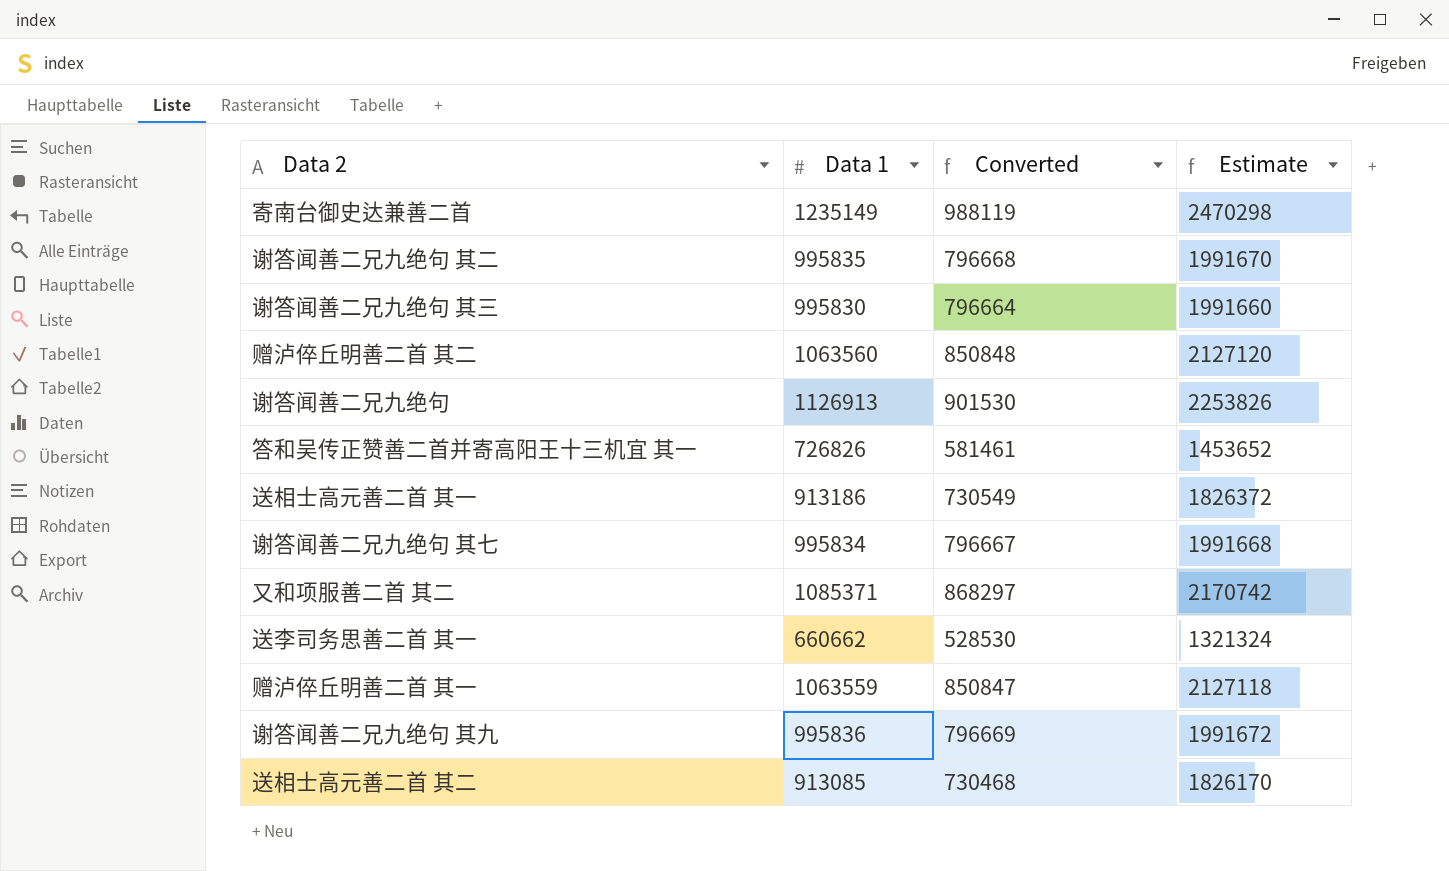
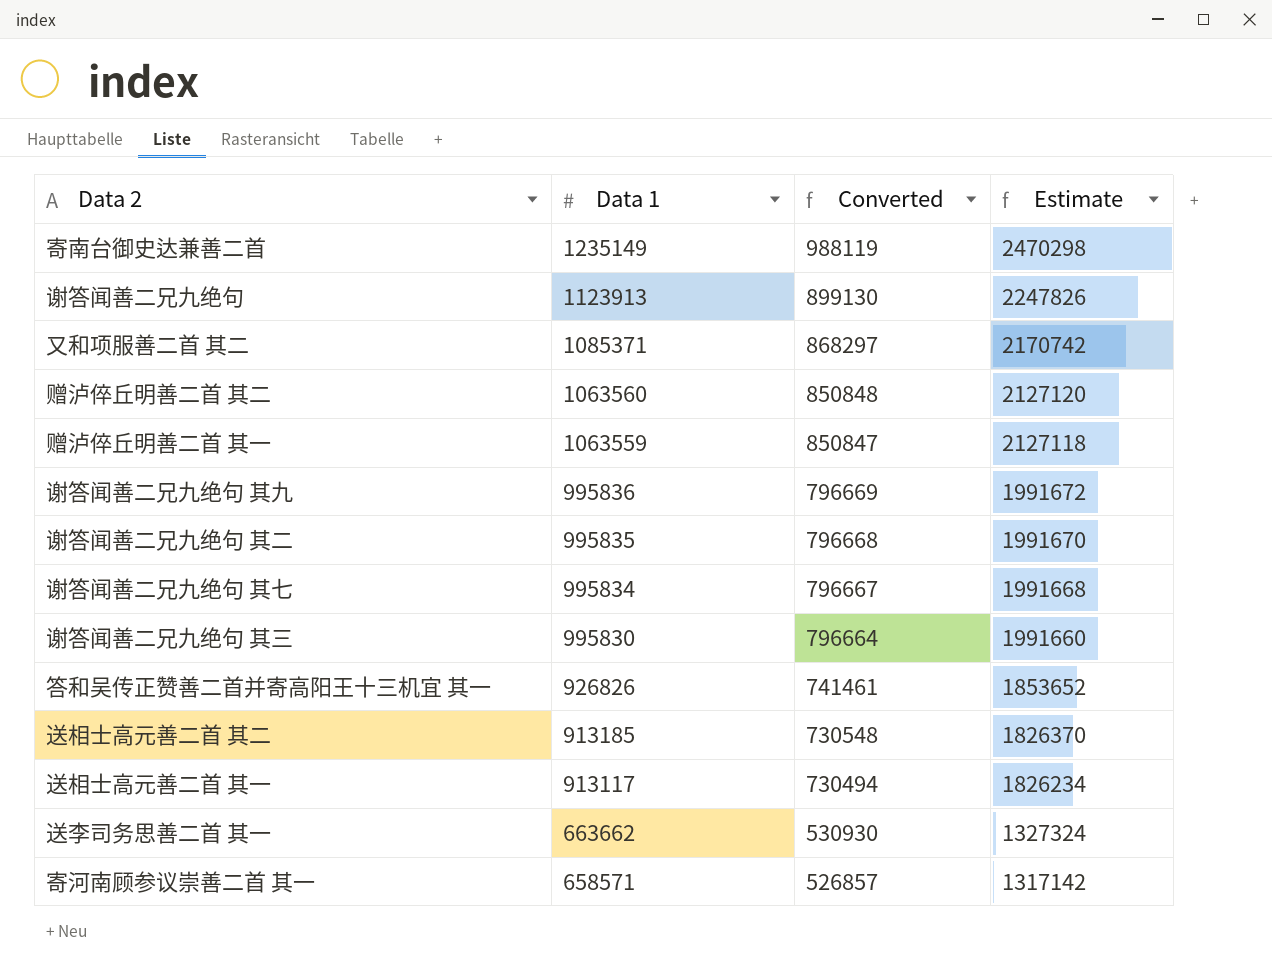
row order: none -> Data 1 descending
谢答闻善二兄九绝句 | Data 1: 1126913 -> 1123913
谢答闻善二兄九绝句 | Converted: 901530 -> 899130
谢答闻善二兄九绝句 | Estimate: 2253826 -> 2247826
答和吴传正赞善二首并寄高阳王十三机宜 其一 | Data 1: 726826 -> 926826
答和吴传正赞善二首并寄高阳王十三机宜 其一 | Converted: 581461 -> 741461
答和吴传正赞善二首并寄高阳王十三机宜 其一 | Estimate: 1453652 -> 1853652
送相士高元善二首 其二 | Data 1: 913085 -> 913185
送相士高元善二首 其二 | Converted: 730468 -> 730548
送相士高元善二首 其二 | Estimate: 1826170 -> 1826370
送相士高元善二首 其一 | Data 1: 913186 -> 913117
送相士高元善二首 其一 | Converted: 730549 -> 730494
送相士高元善二首 其一 | Estimate: 1826372 -> 1826234
送李司务思善二首 其一 | Data 1: 660662 -> 663662
送李司务思善二首 其一 | Converted: 528530 -> 530930
送李司务思善二首 其一 | Estimate: 1321324 -> 1327324
row 寄河南顾参议崇善二首 其一: none -> 658571 | 526857 | 1317142

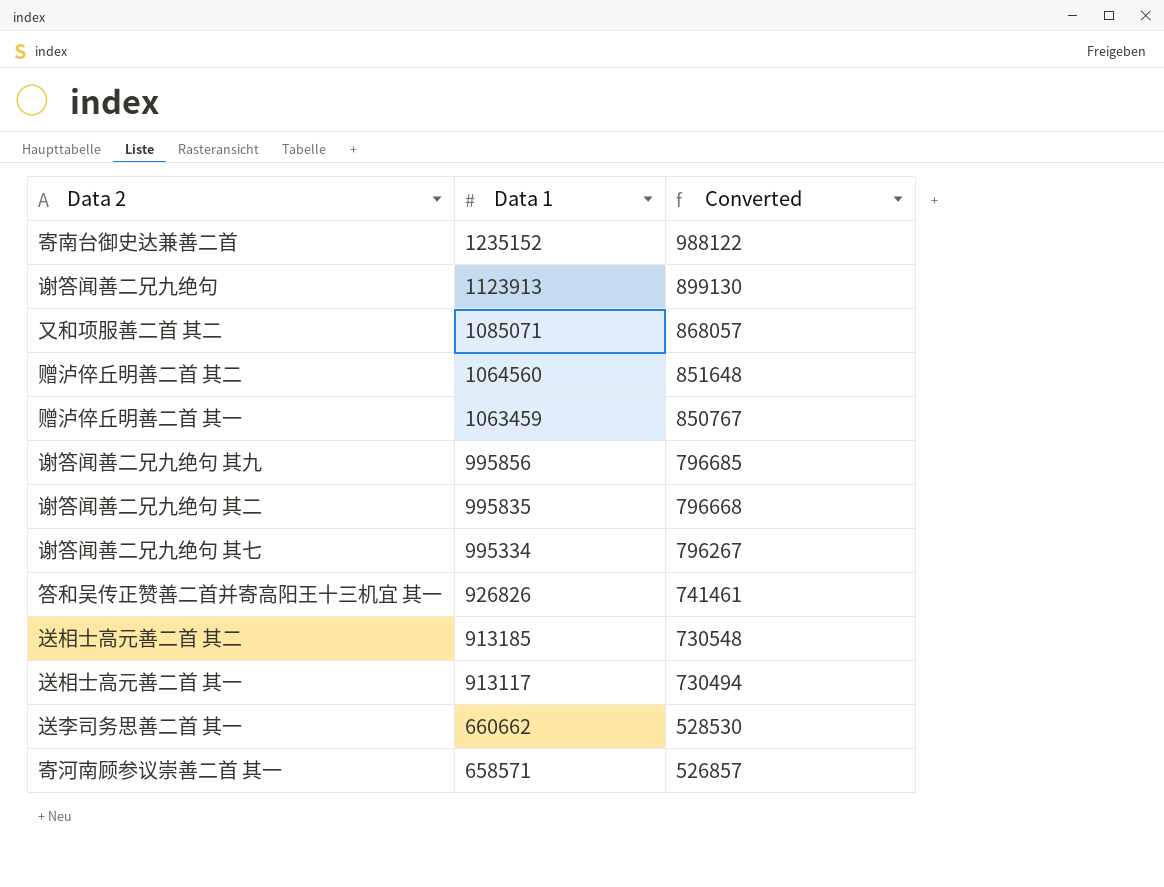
column Estimate | formula: [Data 1] * 2 -> none
row 谢答闻善二兄九绝句 其三: 995830 | 796664 | 1991660 -> none
寄南台御史达兼善二首 | Data 1: 1235149 -> 1235152
寄南台御史达兼善二首 | Converted: 988119 -> 988122
又和项服善二首 其二 | Data 1: 1085371 -> 1085071
又和项服善二首 其二 | Converted: 868297 -> 868057
赠泸倅丘明善二首 其二 | Data 1: 1063560 -> 1064560
赠泸倅丘明善二首 其二 | Converted: 850848 -> 851648
赠泸倅丘明善二首 其一 | Data 1: 1063559 -> 1063459
赠泸倅丘明善二首 其一 | Converted: 850847 -> 850767
谢答闻善二兄九绝句 其九 | Data 1: 995836 -> 995856
谢答闻善二兄九绝句 其九 | Converted: 796669 -> 796685
谢答闻善二兄九绝句 其七 | Data 1: 995834 -> 995334
谢答闻善二兄九绝句 其七 | Converted: 796667 -> 796267
送李司务思善二首 其一 | Data 1: 663662 -> 660662
送李司务思善二首 其一 | Converted: 530930 -> 528530

